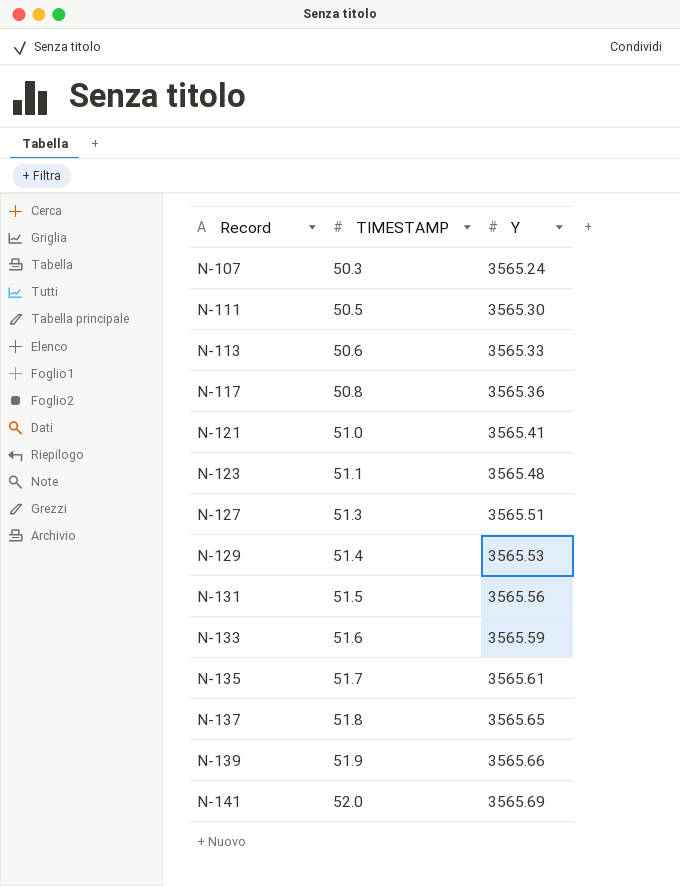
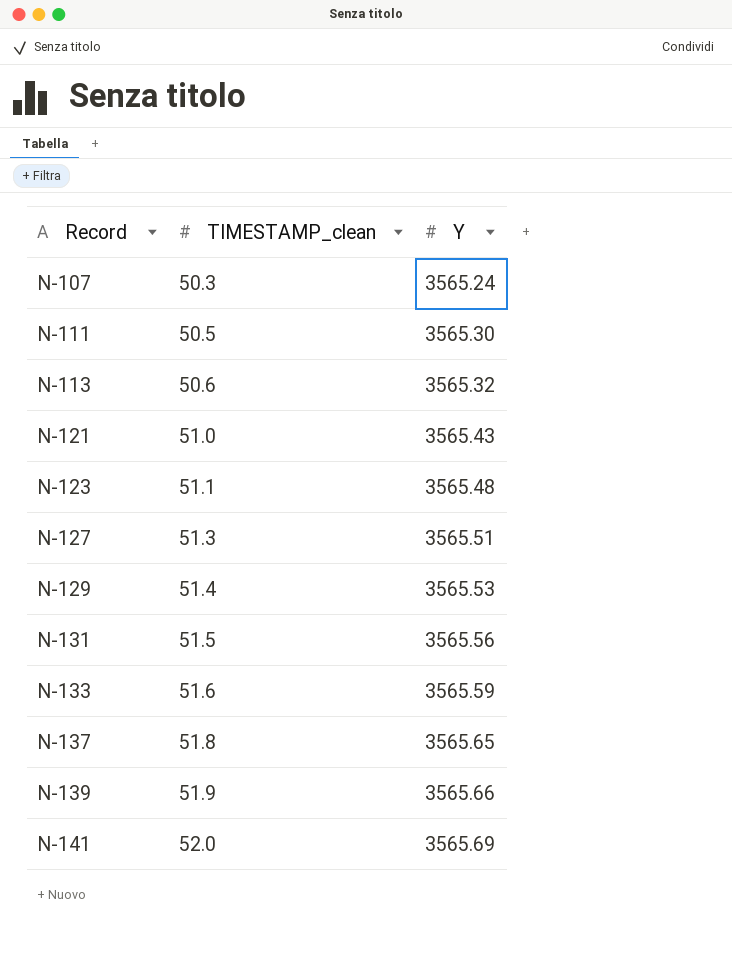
column name: TIMESTAMP -> TIMESTAMP_clean
row N-117: 50.8 | 3565.36 -> none
row N-135: 51.7 | 3565.61 -> none
N-113 | Y: 3565.33 -> 3565.32
N-121 | Y: 3565.41 -> 3565.43

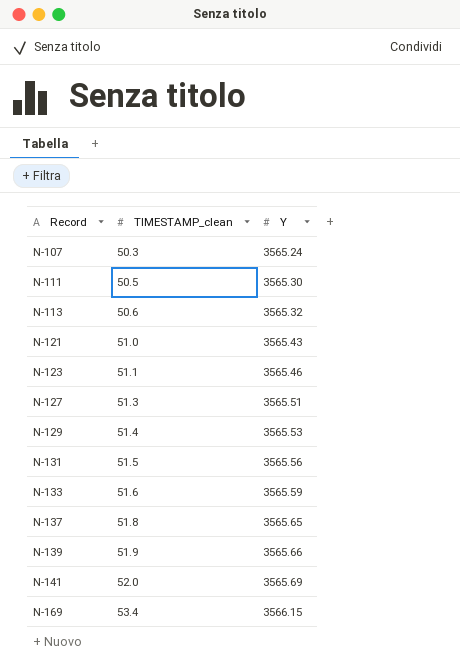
N-123 | Y: 3565.48 -> 3565.46
row N-169: none -> 53.4 | 3566.15

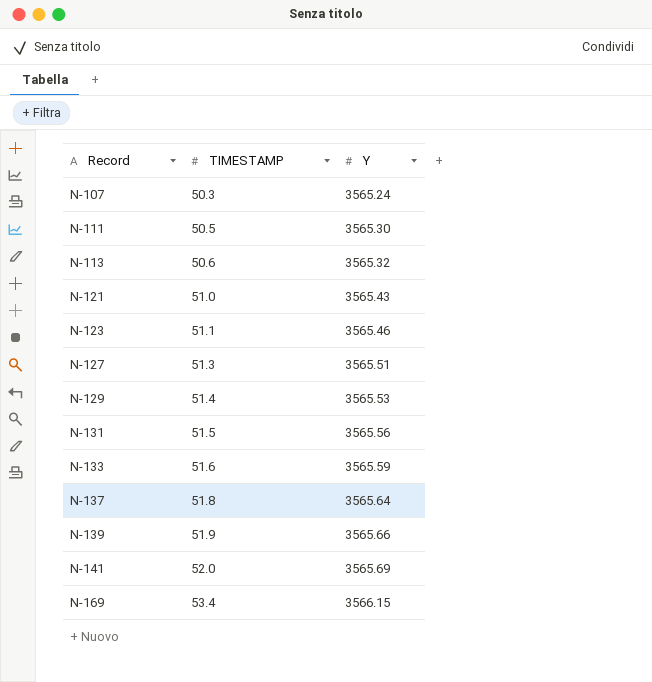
column name: TIMESTAMP_clean -> TIMESTAMP
N-137 | Y: 3565.65 -> 3565.64

